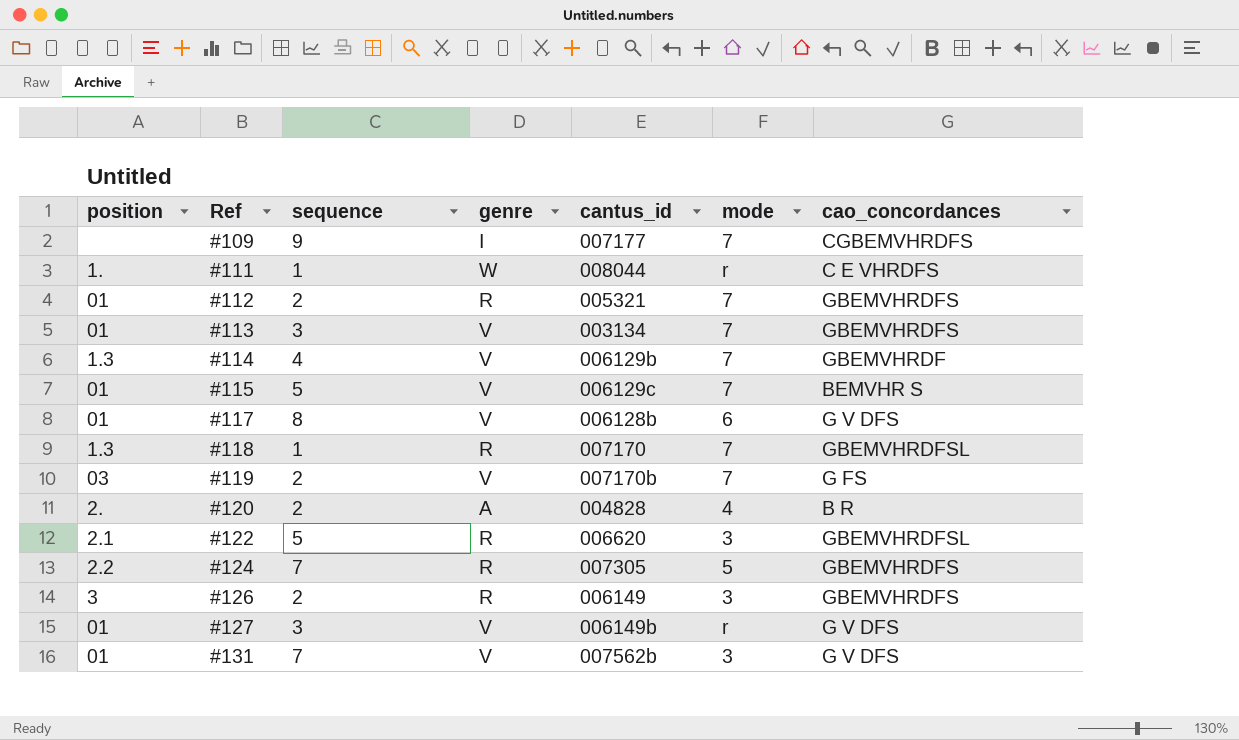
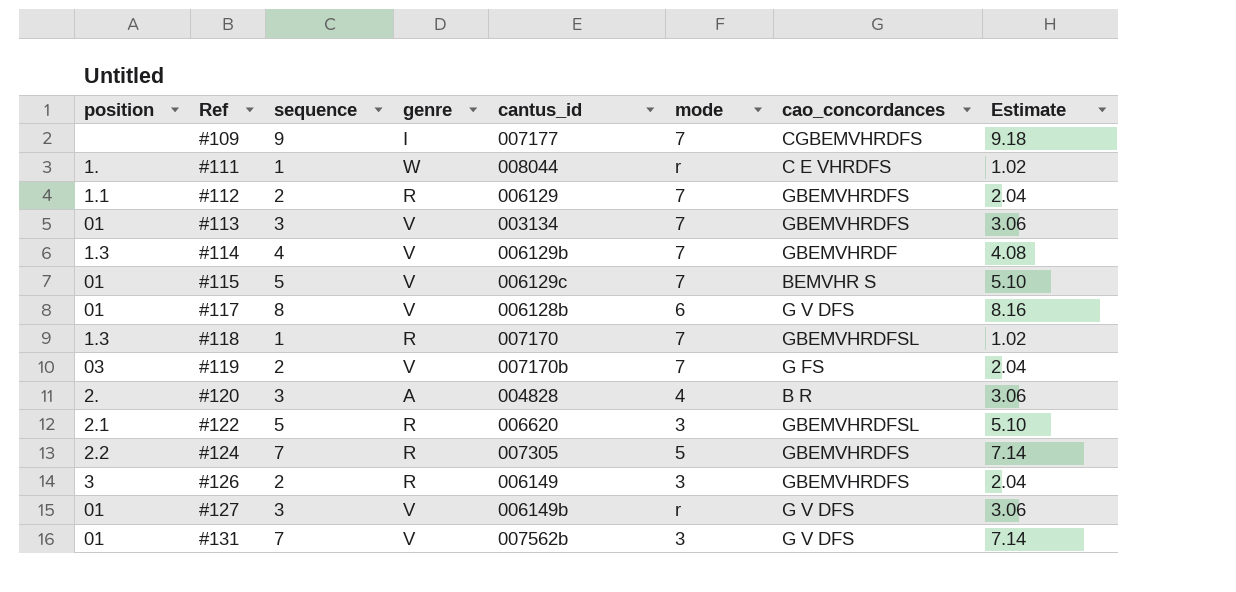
column Estimate | formula: none -> [sequence] * 1.02
#112 | position: 01 -> 1.1
#112 | cantus_id: 005321 -> 006129
#120 | sequence: 2 -> 3

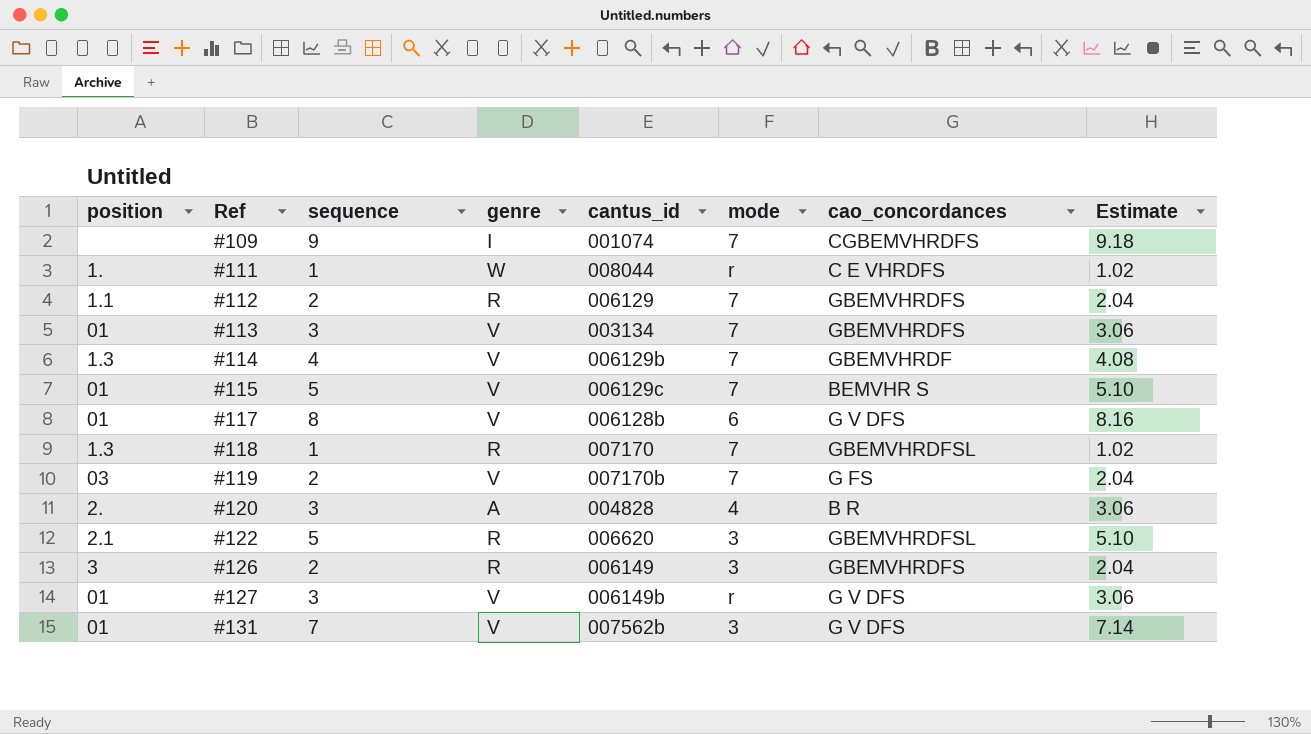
row #124: 2.2 | 7 | R | 007305 | 5 | GBEMVHRDFS | 7.14 -> none
#109 | cantus_id: 007177 -> 001074

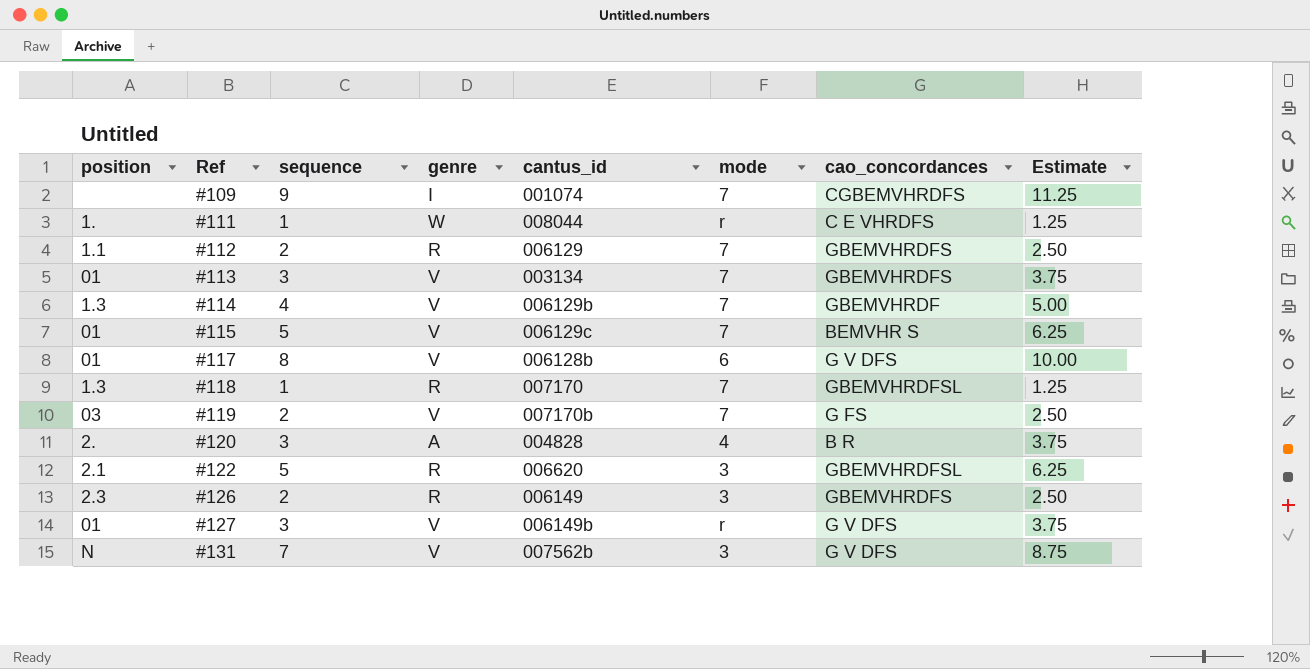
column Estimate | formula: [sequence] * 1.02 -> [sequence] * 1.25
#126 | position: 3 -> 2.3
#131 | position: 01 -> N

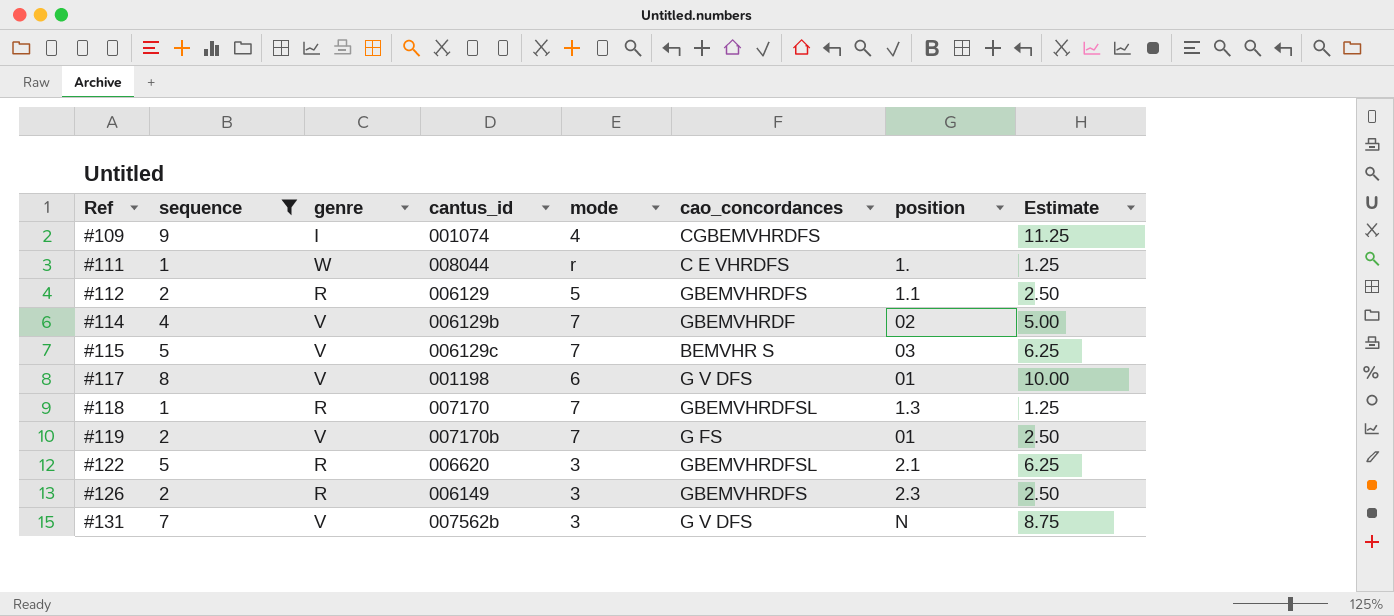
filter: none -> sequence != 3
column position | position: 1 -> 7
#109 | mode: 7 -> 4
#112 | mode: 7 -> 5
#114 | position: 1.3 -> 02
#115 | position: 01 -> 03
#117 | cantus_id: 006128b -> 001198
#119 | position: 03 -> 01

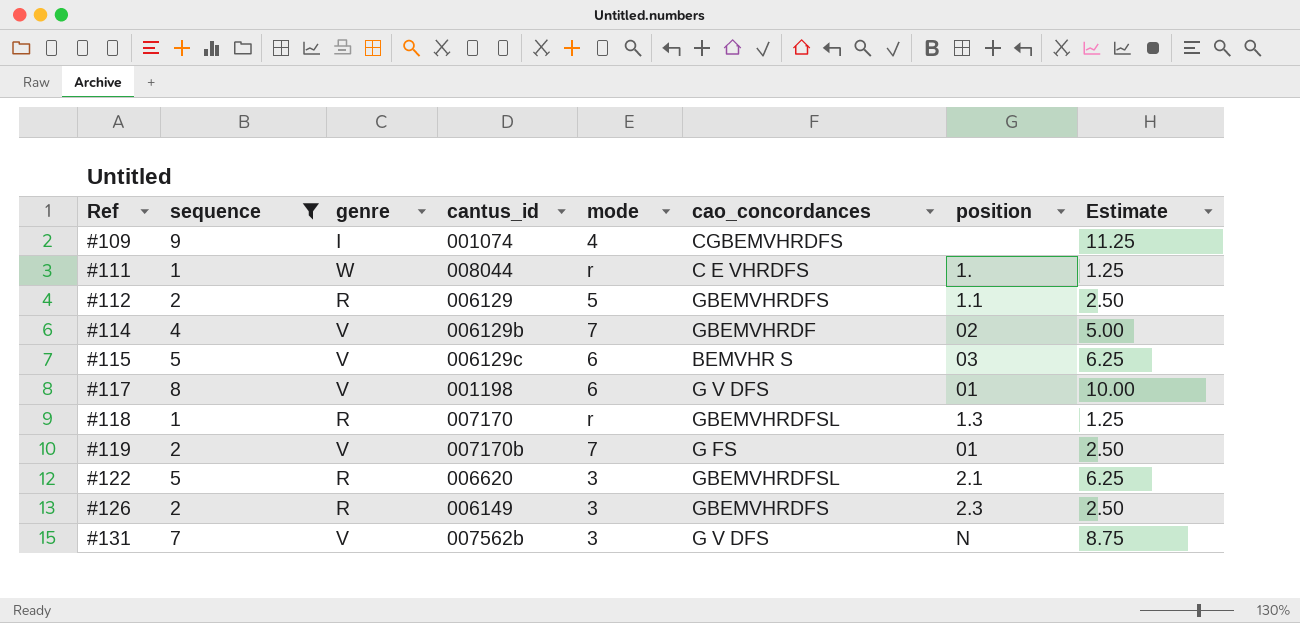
#115 | mode: 7 -> 6
#118 | mode: 7 -> r

